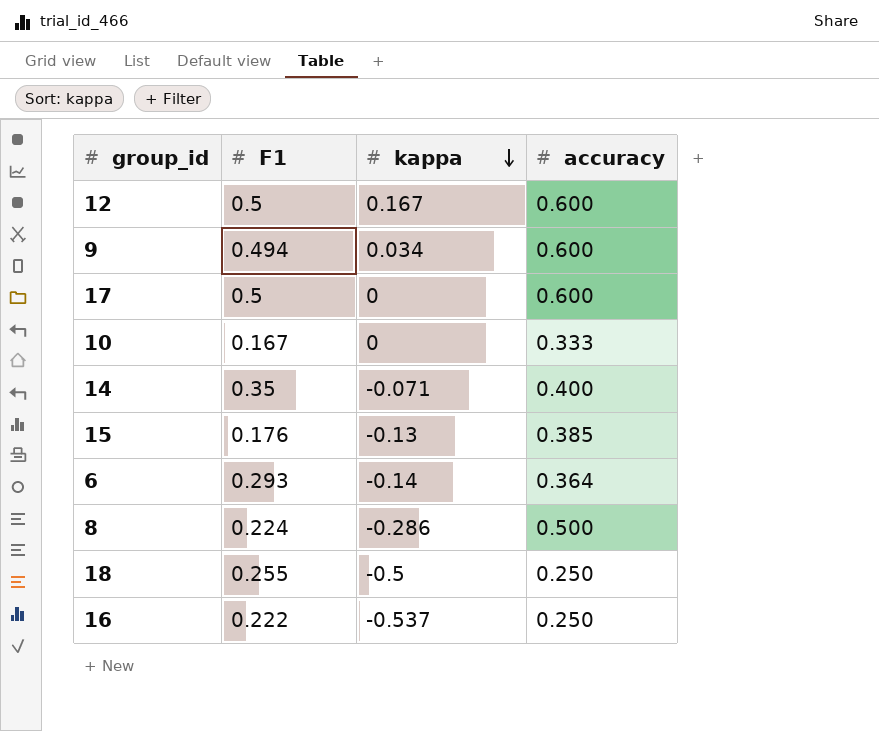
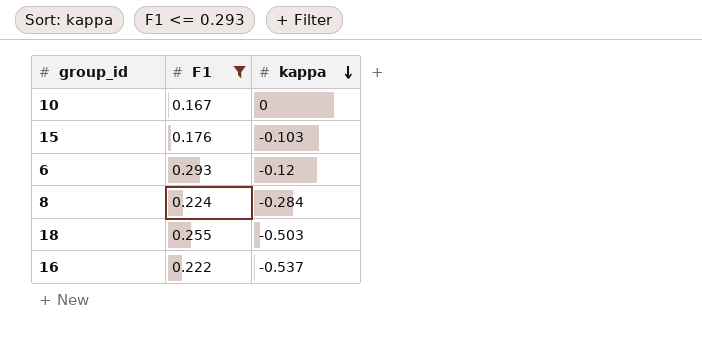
filter: none -> F1 <= 0.293
column accuracy | position: 4 -> none
15 | kappa: -0.13 -> -0.103
6 | kappa: -0.14 -> -0.12
8 | kappa: -0.286 -> -0.284
18 | kappa: -0.5 -> -0.503

